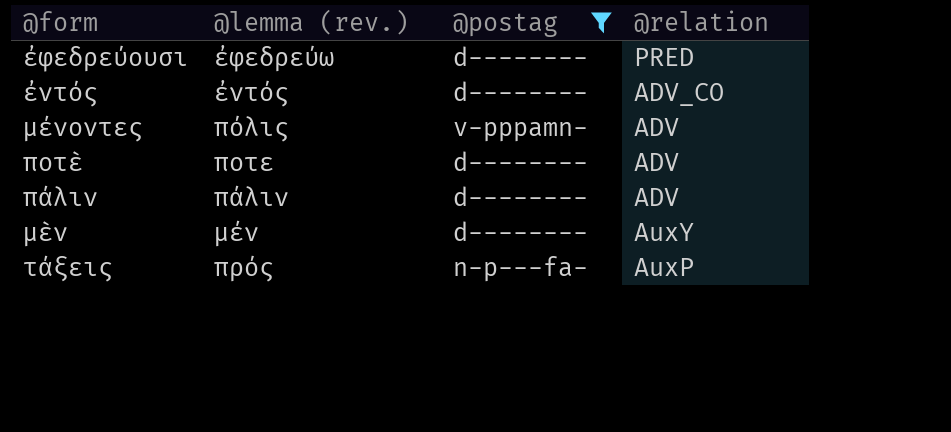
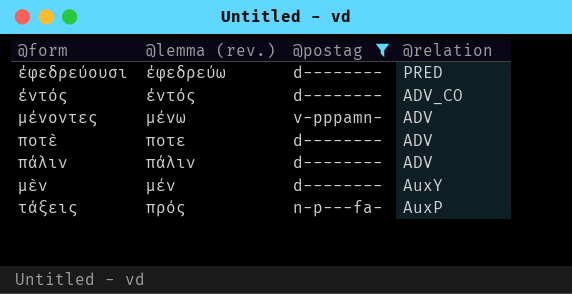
μένοντες | @lemma (rev.): πόλις -> μένω

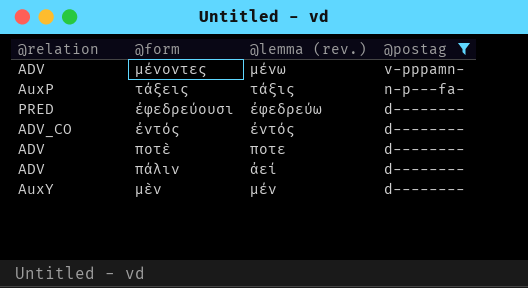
row order: none -> @postag descending
column @relation | position: 4 -> 1
τάξεις | @lemma (rev.): πρός -> τάξις
πάλιν | @lemma (rev.): πάλιν -> ἀεί

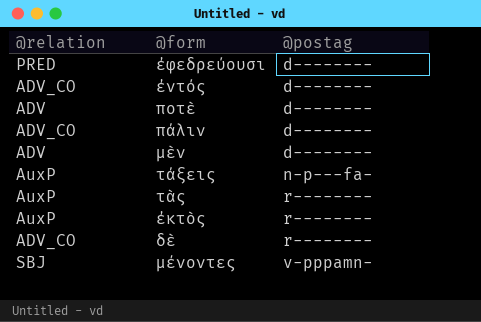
filter: @postag != r-------- -> none
row order: @postag descending -> @postag ascending
column @lemma (rev.) | position: 3 -> none
πάλιν | @relation: ADV -> ADV_CO
μὲν | @relation: AuxY -> ADV
μένοντες | @relation: ADV -> SBJ

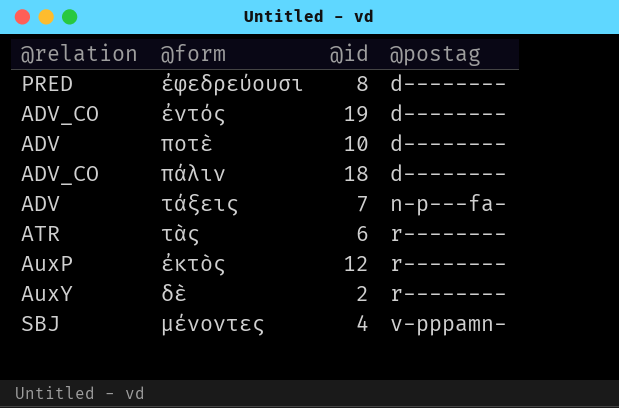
column @id | position: none -> 3
row μὲν: ADV | d-------- -> none
τάξεις | @relation: AuxP -> ADV
τὰς | @relation: AuxP -> ATR
δὲ | @relation: ADV_CO -> AuxY

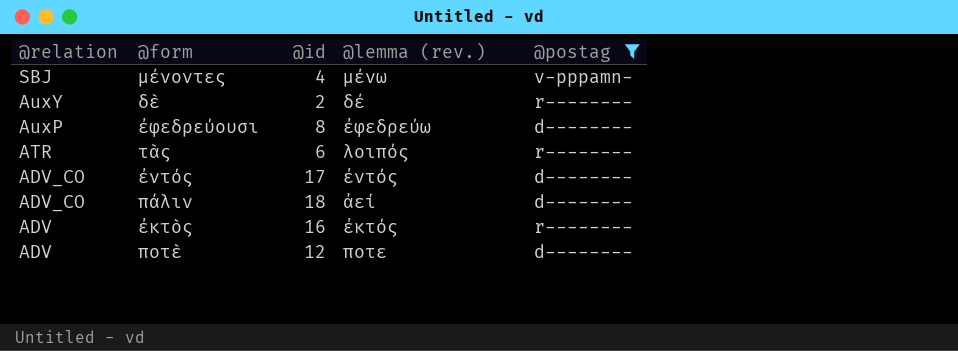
filter: none -> @postag != n-p---fa-
row order: @postag ascending -> @relation descending
column @lemma (rev.) | position: none -> 4
ἐφεδρεύουσι | @relation: PRED -> AuxP
ἐντός | @id: 19 -> 17
ἐκτὸς | @relation: AuxP -> ADV
ἐκτὸς | @id: 12 -> 16
ποτὲ | @id: 10 -> 12

